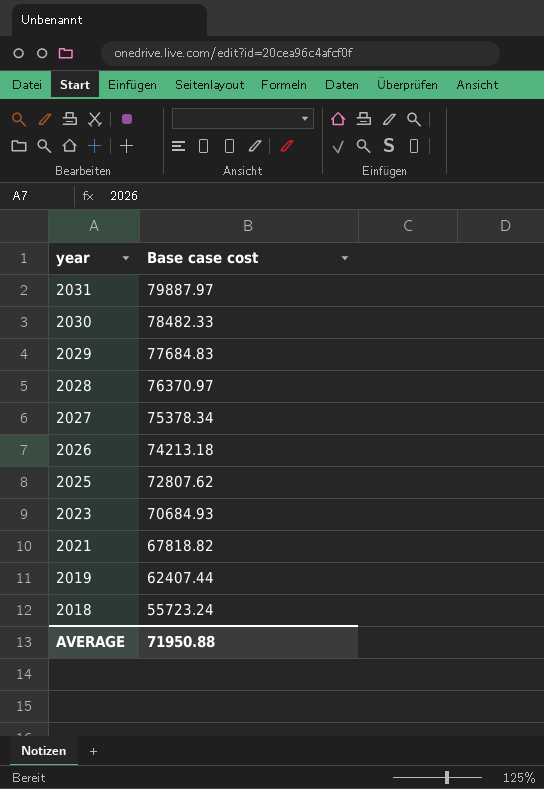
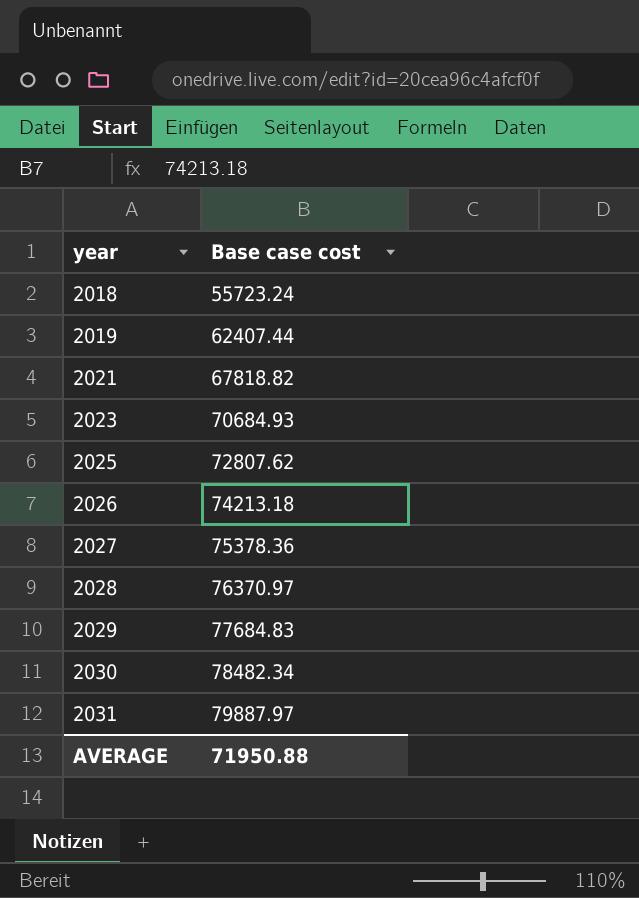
row order: year descending -> year ascending
2027 | Base case cost: 75378.34 -> 75378.36
2030 | Base case cost: 78482.33 -> 78482.34

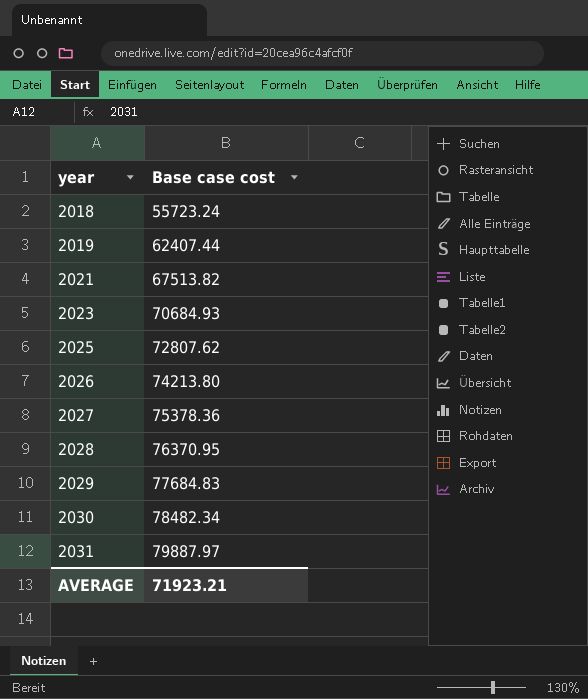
2021 | Base case cost: 67818.82 -> 67513.82
2026 | Base case cost: 74213.18 -> 74213.80
2028 | Base case cost: 76370.97 -> 76370.95
AVERAGE | Base case cost: 71950.88 -> 71923.21

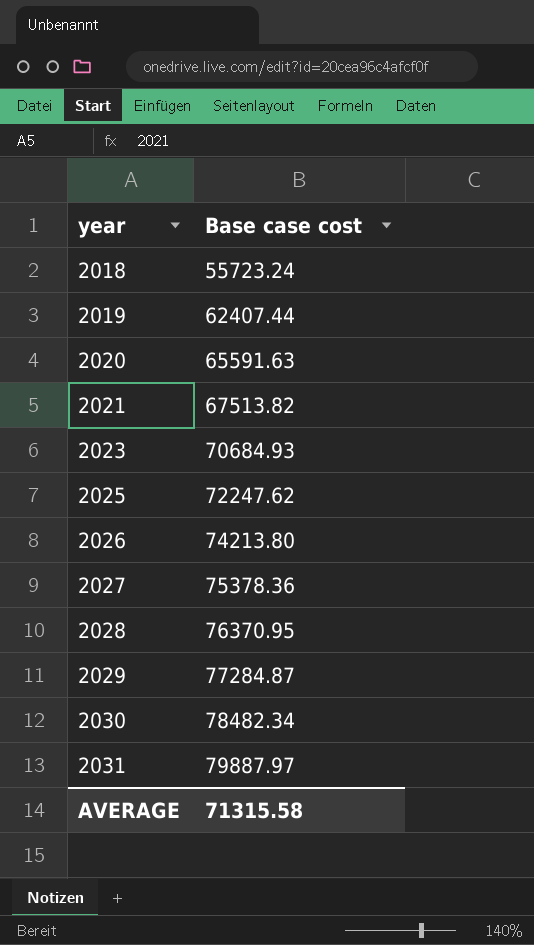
row 2020: none -> 65591.63
2025 | Base case cost: 72807.62 -> 72247.62
2029 | Base case cost: 77684.83 -> 77284.87
AVERAGE | Base case cost: 71923.21 -> 71315.58

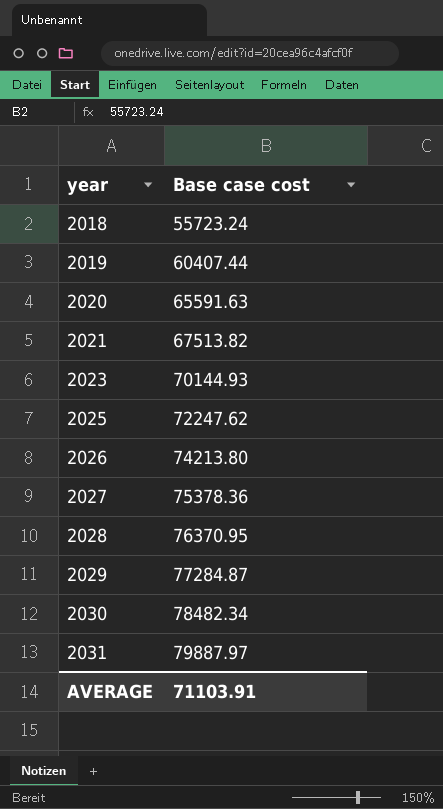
2019 | Base case cost: 62407.44 -> 60407.44
2023 | Base case cost: 70684.93 -> 70144.93
AVERAGE | Base case cost: 71315.58 -> 71103.91

